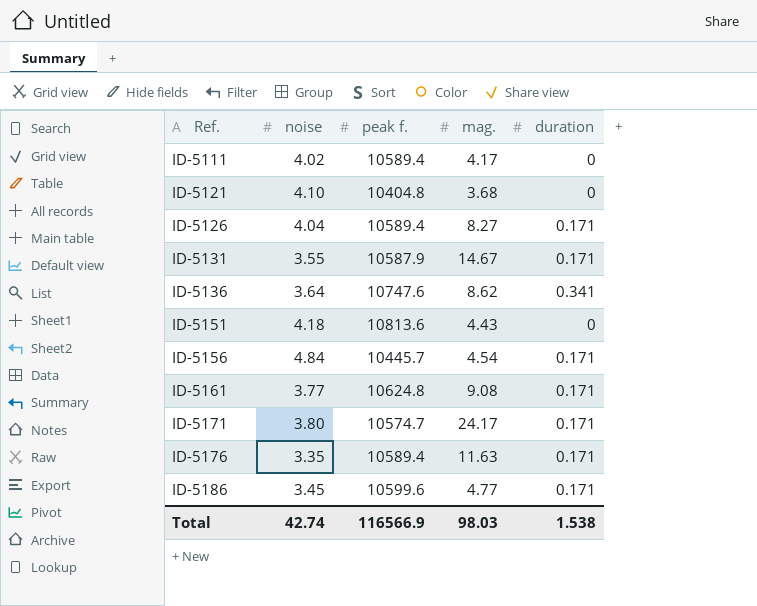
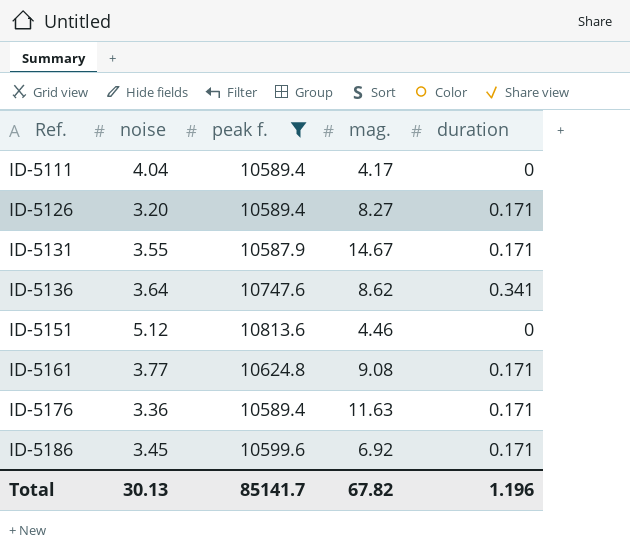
filter: none -> peak f. >= 10587.9
ID-5111 | noise: 4.02 -> 4.04
ID-5126 | noise: 4.04 -> 3.20
ID-5151 | noise: 4.18 -> 5.12
ID-5151 | mag.: 4.43 -> 4.46
ID-5176 | noise: 3.35 -> 3.36
ID-5186 | mag.: 4.77 -> 6.92
Total | noise: 42.74 -> 30.13
Total | peak f.: 116566.9 -> 85141.7
Total | mag.: 98.03 -> 67.82
Total | duration: 1.538 -> 1.196

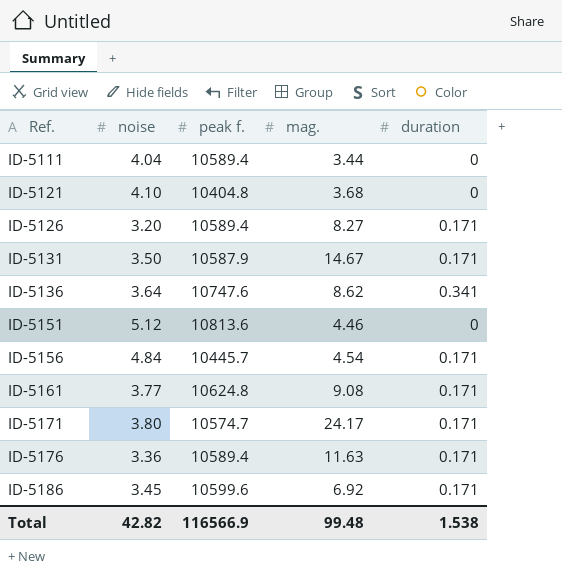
filter: peak f. >= 10587.9 -> none
ID-5111 | mag.: 4.17 -> 3.44
ID-5131 | noise: 3.55 -> 3.50
Total | noise: 30.13 -> 42.82
Total | peak f.: 85141.7 -> 116566.9
Total | mag.: 67.82 -> 99.48
Total | duration: 1.196 -> 1.538

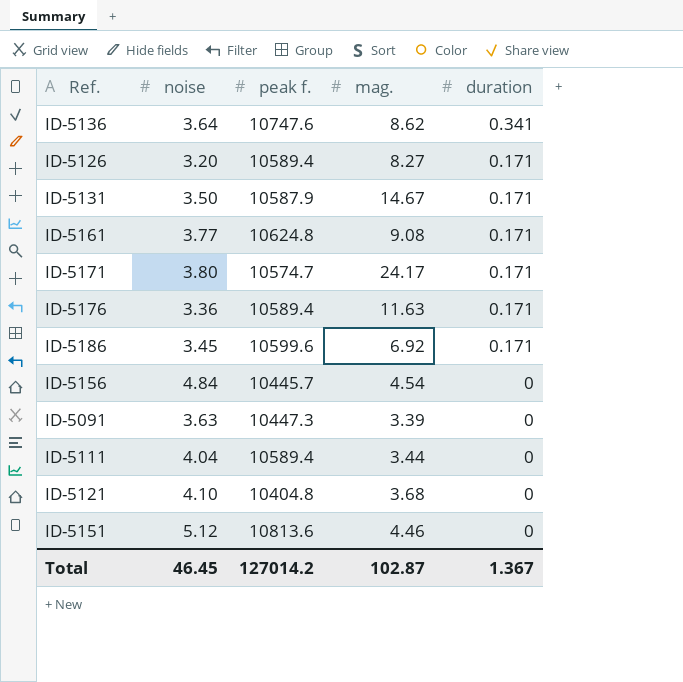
row order: Ref. ascending -> duration descending
ID-5156 | duration: 0.171 -> 0
row ID-5091: none -> 3.63 | 10447.3 | 3.39 | 0
Total | noise: 42.82 -> 46.45
Total | peak f.: 116566.9 -> 127014.2
Total | mag.: 99.48 -> 102.87
Total | duration: 1.538 -> 1.367

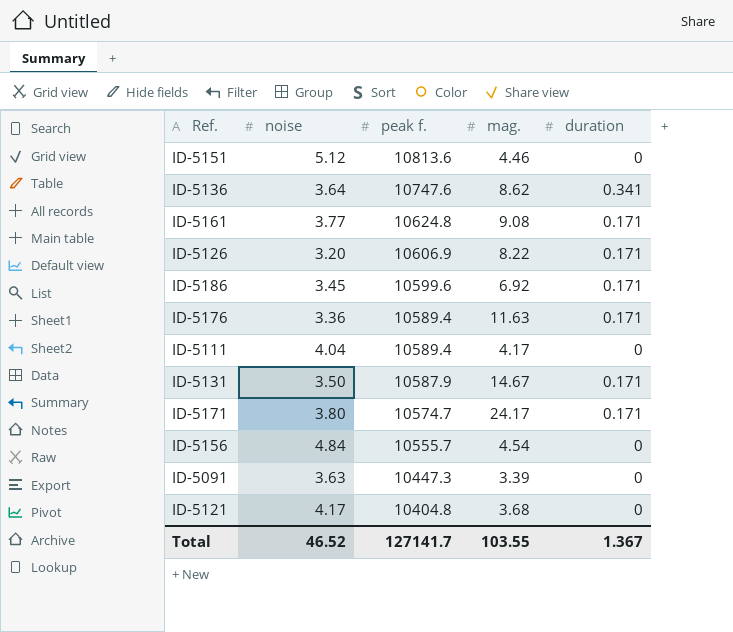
row order: duration descending -> peak f. descending
ID-5126 | peak f.: 10589.4 -> 10606.9
ID-5126 | mag.: 8.27 -> 8.22
ID-5111 | mag.: 3.44 -> 4.17
ID-5156 | peak f.: 10445.7 -> 10555.7
ID-5121 | noise: 4.10 -> 4.17
Total | noise: 46.45 -> 46.52
Total | peak f.: 127014.2 -> 127141.7
Total | mag.: 102.87 -> 103.55

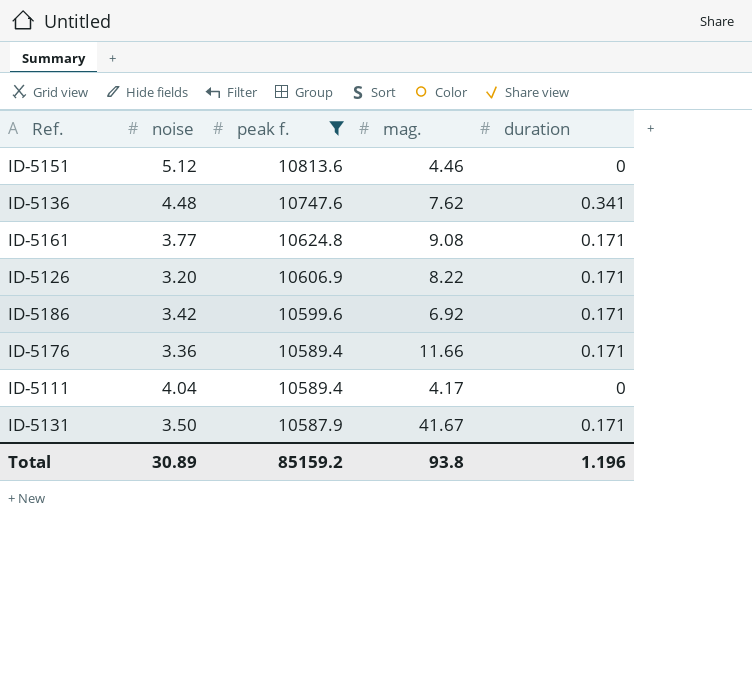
filter: none -> peak f. >= 10587.9
ID-5136 | noise: 3.64 -> 4.48
ID-5136 | mag.: 8.62 -> 7.62
ID-5186 | noise: 3.45 -> 3.42
ID-5176 | mag.: 11.63 -> 11.66
ID-5131 | mag.: 14.67 -> 41.67
Total | noise: 46.52 -> 30.89
Total | peak f.: 127141.7 -> 85159.2
Total | mag.: 103.55 -> 93.8
Total | duration: 1.367 -> 1.196

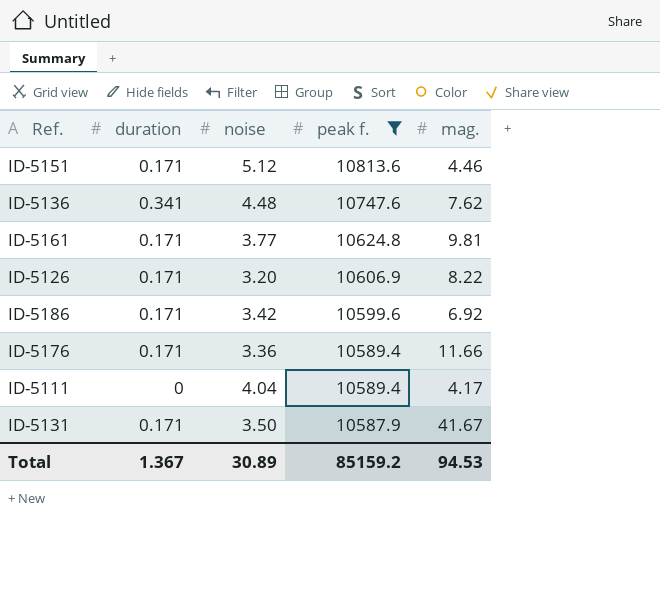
column duration | position: 5 -> 2
ID-5151 | duration: 0 -> 0.171
ID-5161 | mag.: 9.08 -> 9.81
Total | duration: 1.196 -> 1.367
Total | mag.: 93.8 -> 94.53

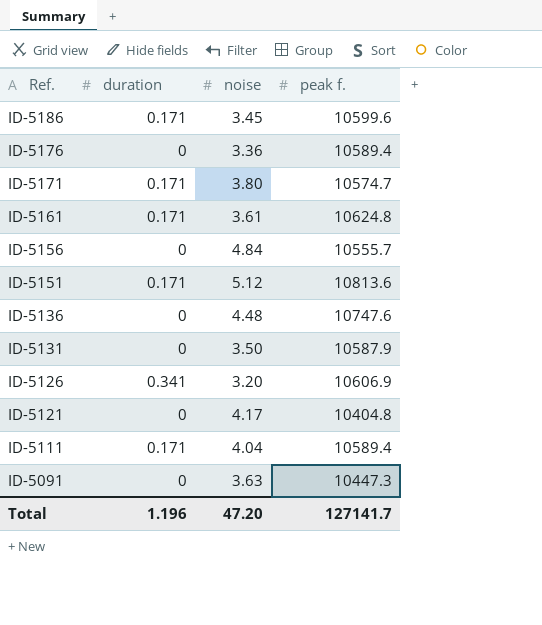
filter: peak f. >= 10587.9 -> none
row order: peak f. descending -> Ref. descending
column mag. | position: 5 -> none
ID-5186 | noise: 3.42 -> 3.45
ID-5176 | duration: 0.171 -> 0
ID-5161 | noise: 3.77 -> 3.61
ID-5136 | duration: 0.341 -> 0
ID-5131 | duration: 0.171 -> 0
ID-5126 | duration: 0.171 -> 0.341
ID-5111 | duration: 0 -> 0.171
Total | duration: 1.367 -> 1.196
Total | noise: 30.89 -> 47.20
Total | peak f.: 85159.2 -> 127141.7

